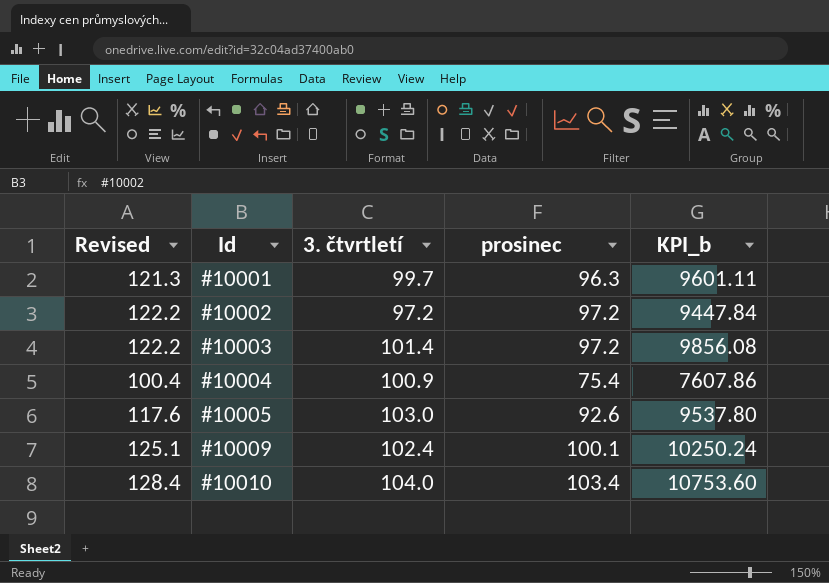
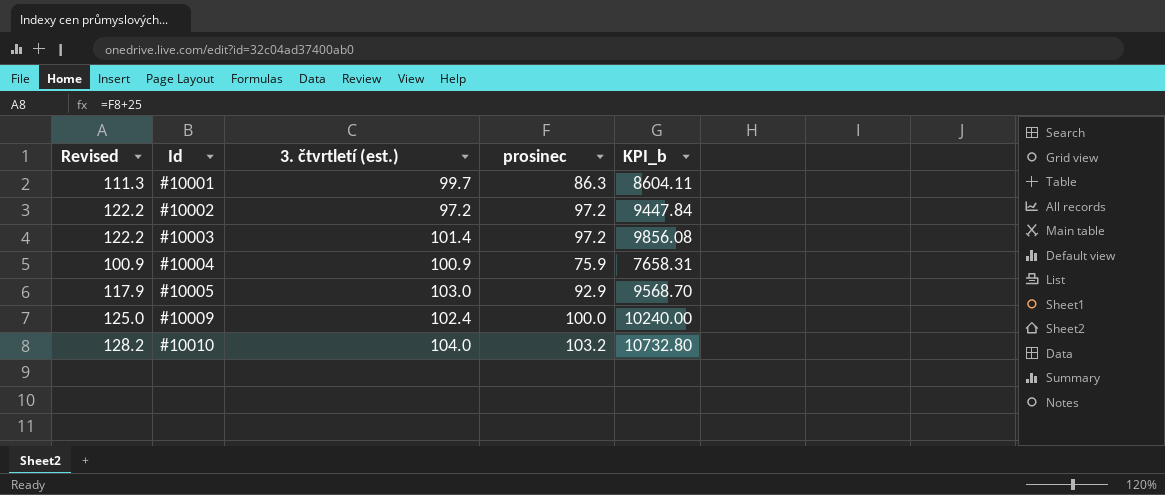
column name: 3. čtvrtletí -> 3. čtvrtletí (est.)
#10001 | Revised: 121.3 -> 111.3
#10001 | prosinec: 96.3 -> 86.3
#10001 | KPI_b: 9601.11 -> 8604.11
#10004 | Revised: 100.4 -> 100.9
#10004 | prosinec: 75.4 -> 75.9
#10004 | KPI_b: 7607.86 -> 7658.31
#10005 | Revised: 117.6 -> 117.9
#10005 | prosinec: 92.6 -> 92.9
#10005 | KPI_b: 9537.80 -> 9568.70
#10009 | Revised: 125.1 -> 125.0
#10009 | prosinec: 100.1 -> 100.0
#10009 | KPI_b: 10250.24 -> 10240.00
#10010 | Revised: 128.4 -> 128.2
#10010 | prosinec: 103.4 -> 103.2
#10010 | KPI_b: 10753.60 -> 10732.80

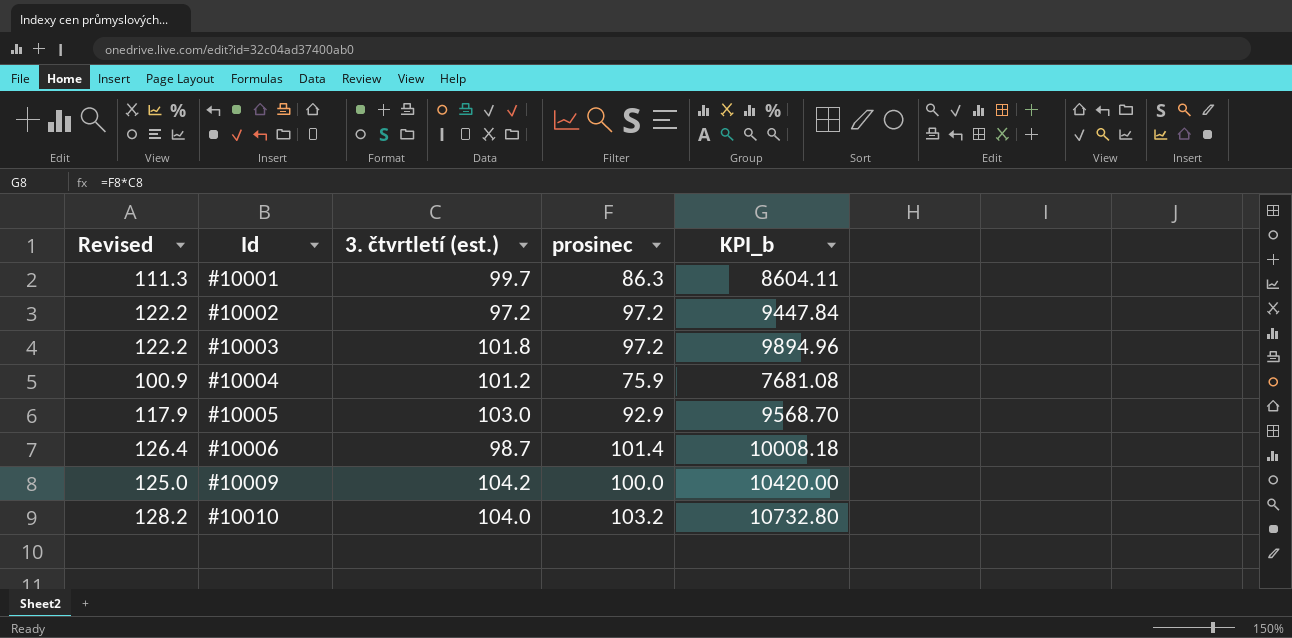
#10003 | 3. čtvrtletí (est.): 101.4 -> 101.8
#10003 | KPI_b: 9856.08 -> 9894.96
#10004 | 3. čtvrtletí (est.): 100.9 -> 101.2
#10004 | KPI_b: 7658.31 -> 7681.08
row #10006: none -> 126.4 | 98.7 | 101.4 | 10008.18
#10009 | 3. čtvrtletí (est.): 102.4 -> 104.2
#10009 | KPI_b: 10240.00 -> 10420.00

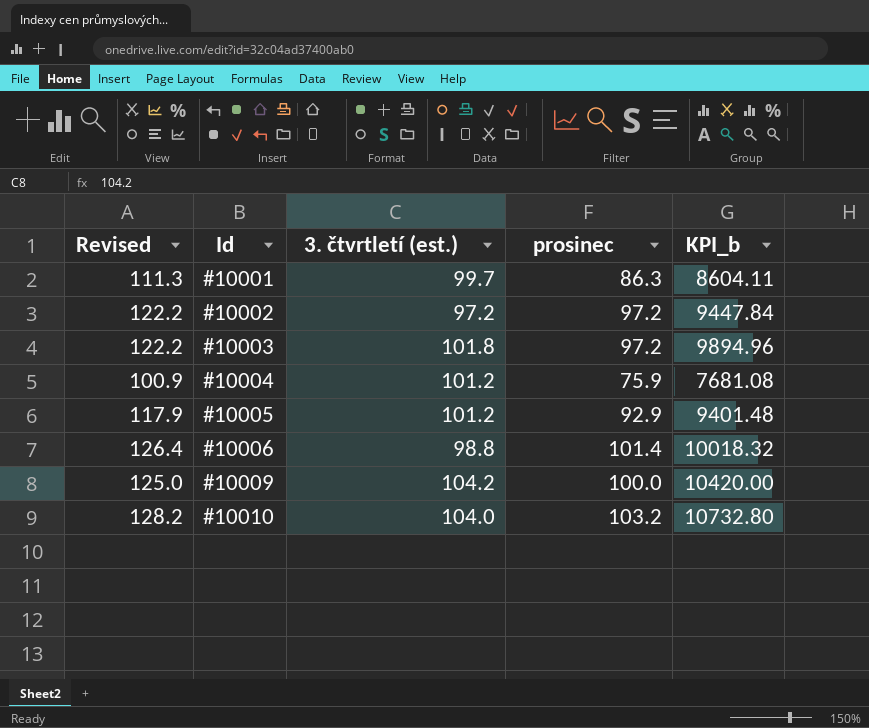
#10005 | 3. čtvrtletí (est.): 103.0 -> 101.2
#10005 | KPI_b: 9568.70 -> 9401.48
#10006 | 3. čtvrtletí (est.): 98.7 -> 98.8
#10006 | KPI_b: 10008.18 -> 10018.32

